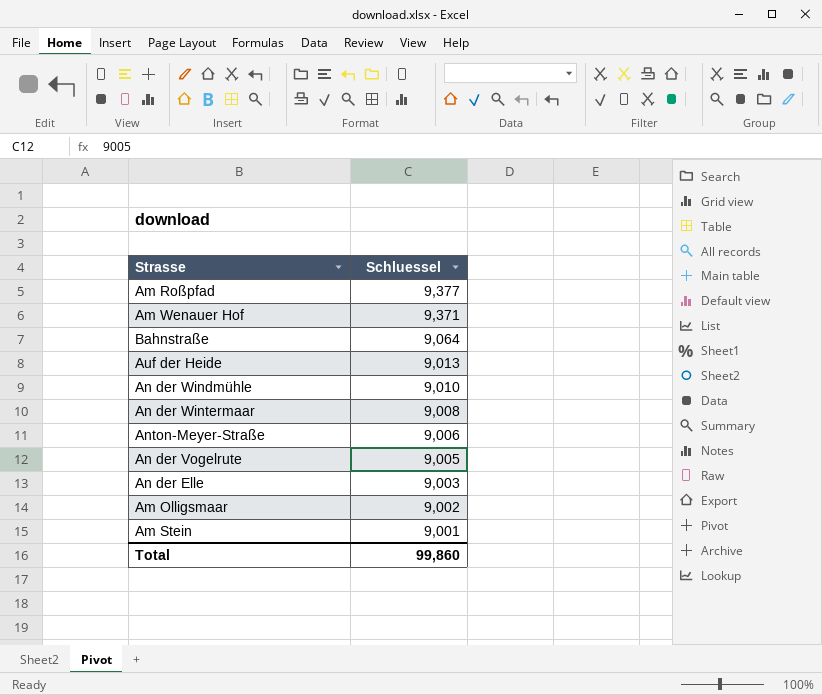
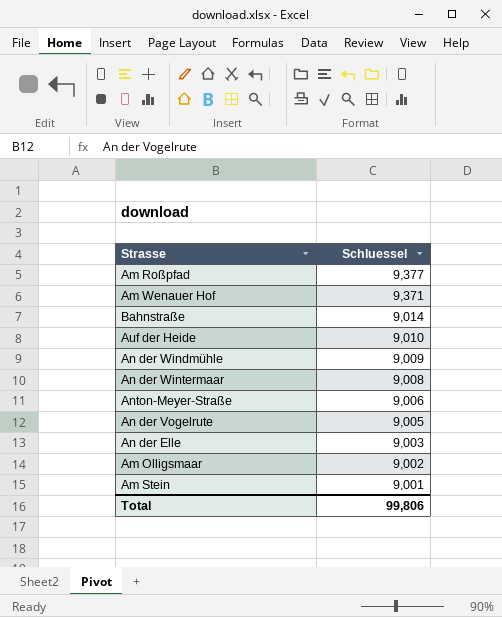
Bahnstraße | Schluessel: 9,064 -> 9,014
Auf der Heide | Schluessel: 9,013 -> 9,010
An der Windmühle | Schluessel: 9,010 -> 9,009
Total | Schluessel: 99,860 -> 99,806

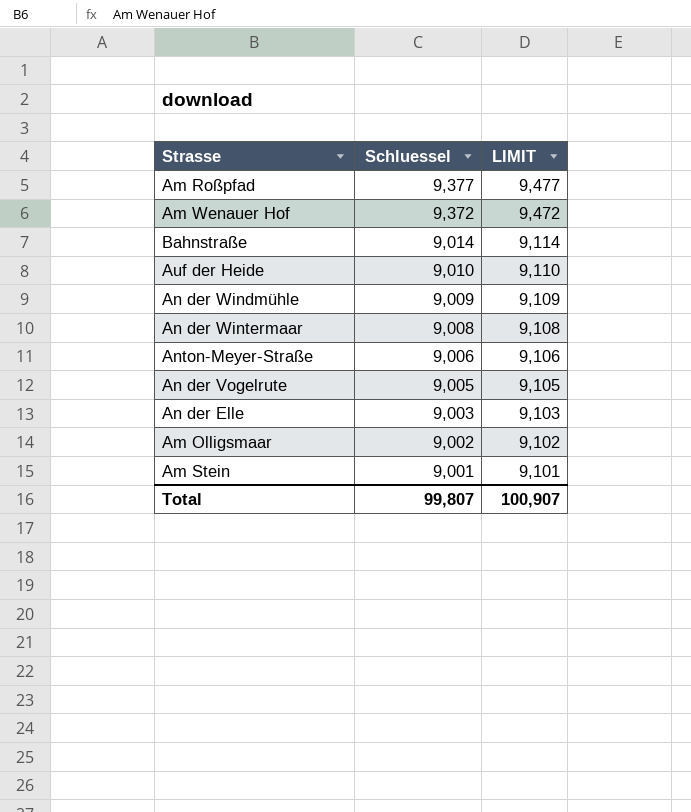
column LIMIT | formula: none -> [Schluessel] + 100
Am Wenauer Hof | Schluessel: 9,371 -> 9,372
Total | Schluessel: 99,806 -> 99,807

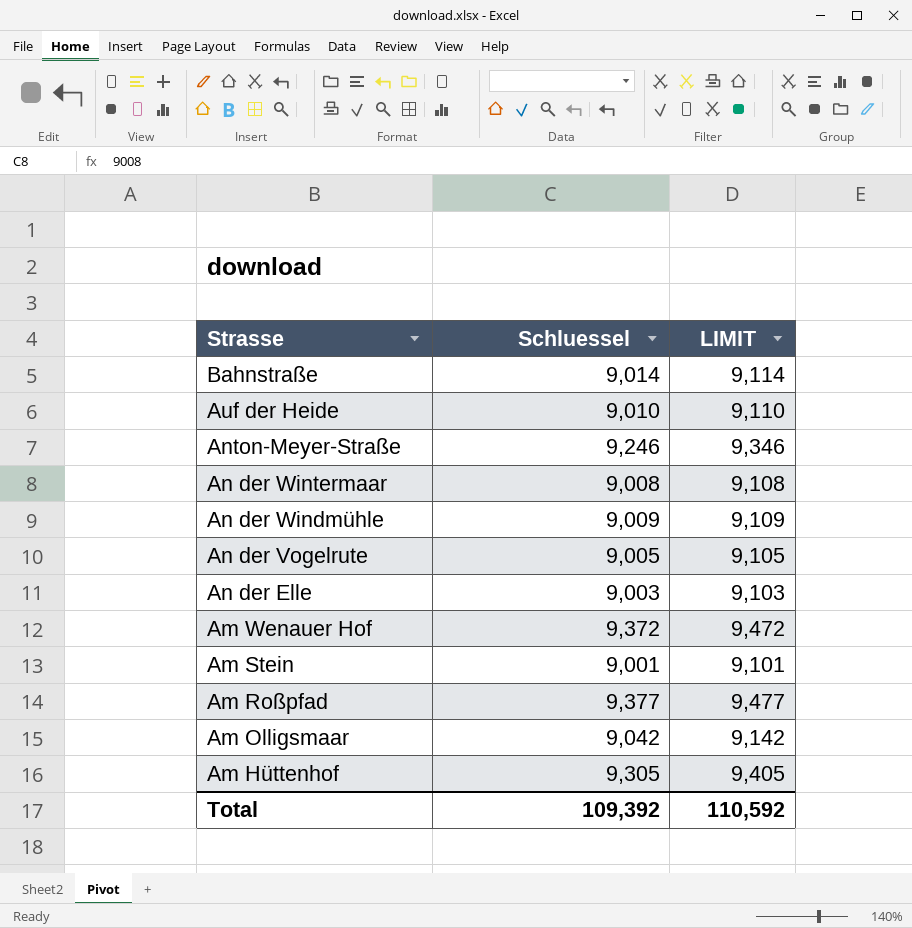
row order: Schluessel descending -> Strasse descending
Anton-Meyer-Straße | Schluessel: 9,006 -> 9,246
Anton-Meyer-Straße | LIMIT: 9,106 -> 9,346
Am Olligsmaar | Schluessel: 9,002 -> 9,042
Am Olligsmaar | LIMIT: 9,102 -> 9,142
row Am Hüttenhof: none -> 9,305 | 9,405
Total | Schluessel: 99,807 -> 109,392
Total | LIMIT: 100,907 -> 110,592

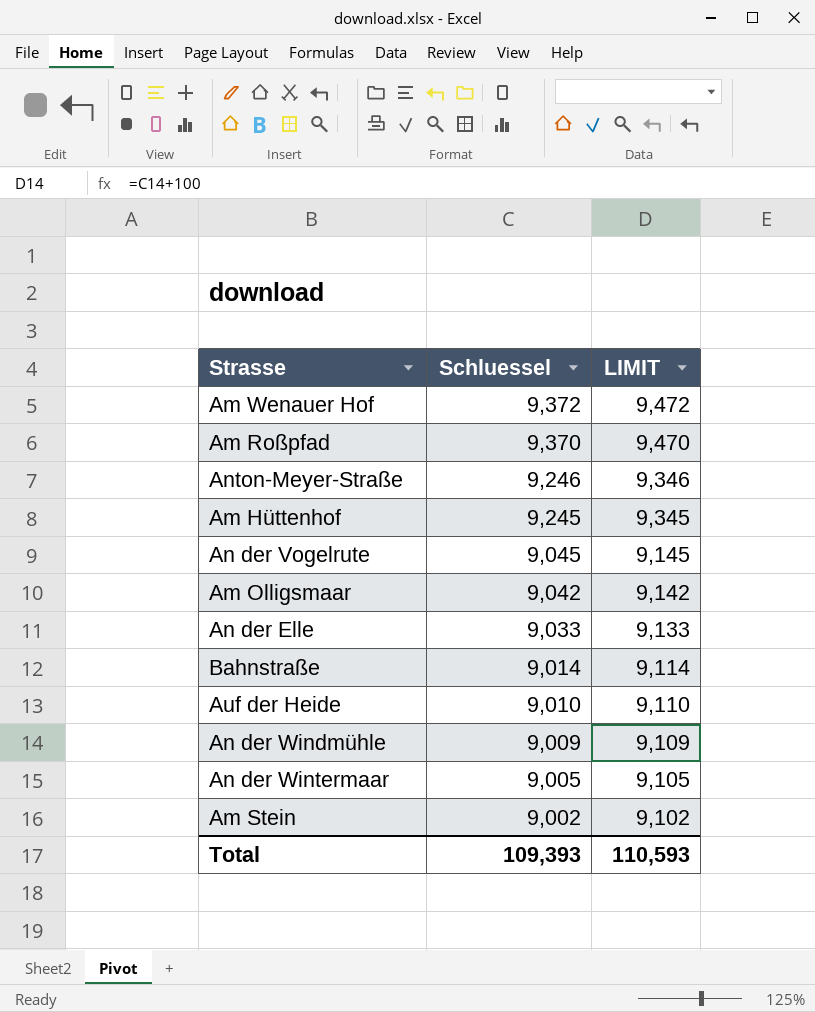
row order: Strasse descending -> Schluessel descending
Am Roßpfad | Schluessel: 9,377 -> 9,370
Am Roßpfad | LIMIT: 9,477 -> 9,470
Am Hüttenhof | Schluessel: 9,305 -> 9,245
Am Hüttenhof | LIMIT: 9,405 -> 9,345
An der Vogelrute | Schluessel: 9,005 -> 9,045
An der Vogelrute | LIMIT: 9,105 -> 9,145
An der Elle | Schluessel: 9,003 -> 9,033
An der Elle | LIMIT: 9,103 -> 9,133
An der Wintermaar | Schluessel: 9,008 -> 9,005
An der Wintermaar | LIMIT: 9,108 -> 9,105
Am Stein | Schluessel: 9,001 -> 9,002
Am Stein | LIMIT: 9,101 -> 9,102
Total | Schluessel: 109,392 -> 109,393
Total | LIMIT: 110,592 -> 110,593

